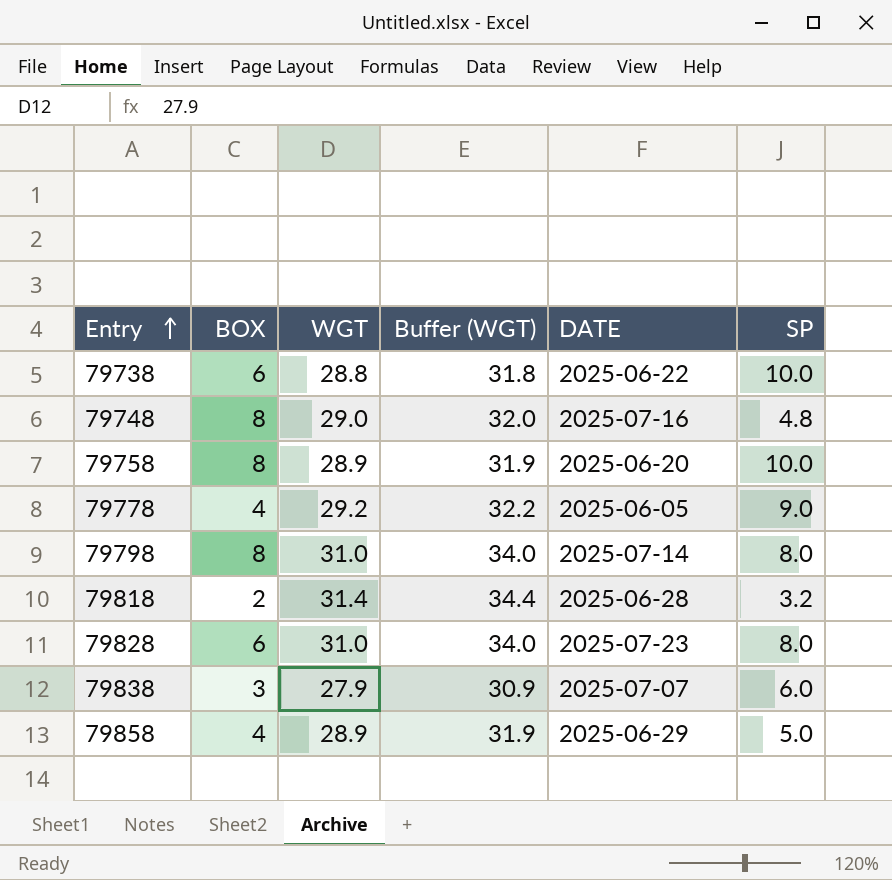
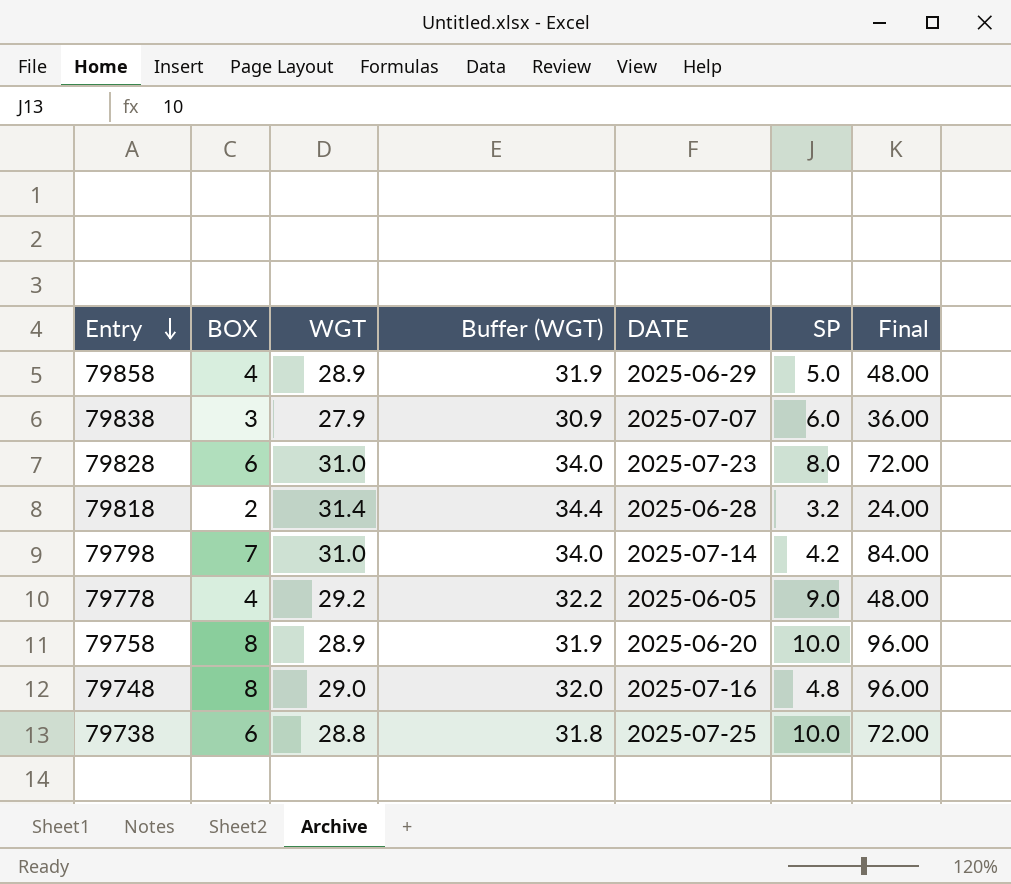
row order: Entry ascending -> Entry descending
column Final | formula: none -> [BOX] * 12
79798 | BOX: 8 -> 7
79798 | SP: 8.0 -> 4.2
79738 | DATE: 2025-06-22 -> 2025-07-25

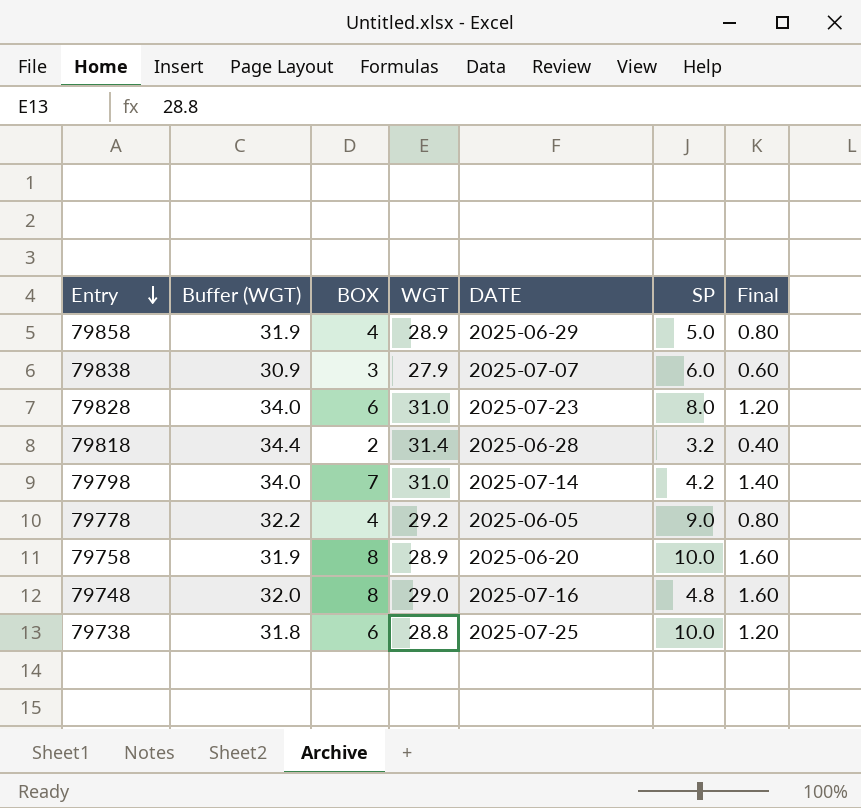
column Buffer (WGT) | position: 4 -> 2
column Final | formula: [BOX] * 12 -> [BOX] * 0.2

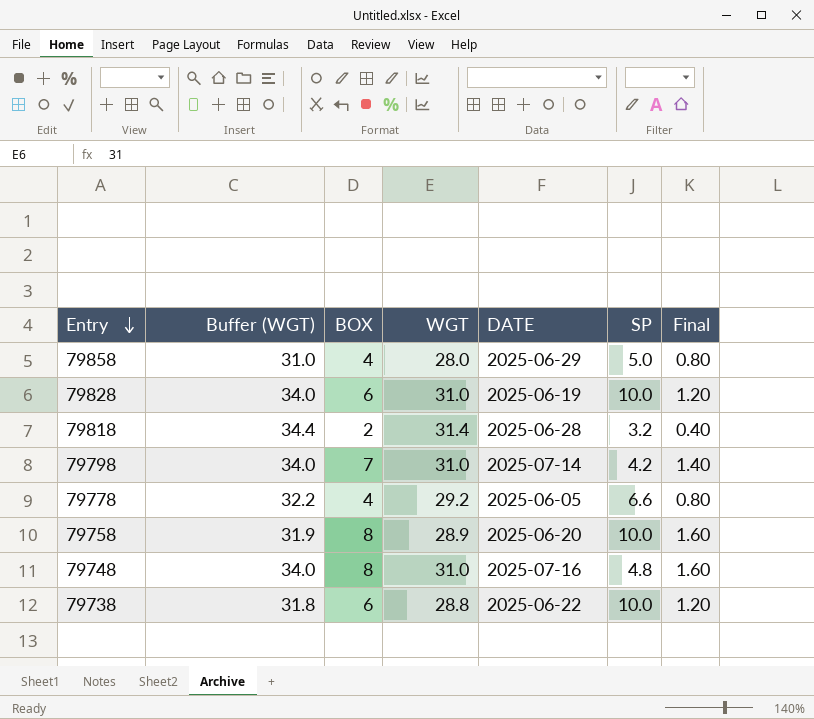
row 79838: 30.9 | 3 | 27.9 | 2025-07-07 | 6.0 | 0.60 -> none
79858 | Buffer (WGT): 31.9 -> 31.0
79858 | WGT: 28.9 -> 28.0
79828 | DATE: 2025-07-23 -> 2025-06-19
79828 | SP: 8.0 -> 10.0
79778 | SP: 9.0 -> 6.6
79748 | Buffer (WGT): 32.0 -> 34.0
79748 | WGT: 29.0 -> 31.0
79738 | DATE: 2025-07-25 -> 2025-06-22

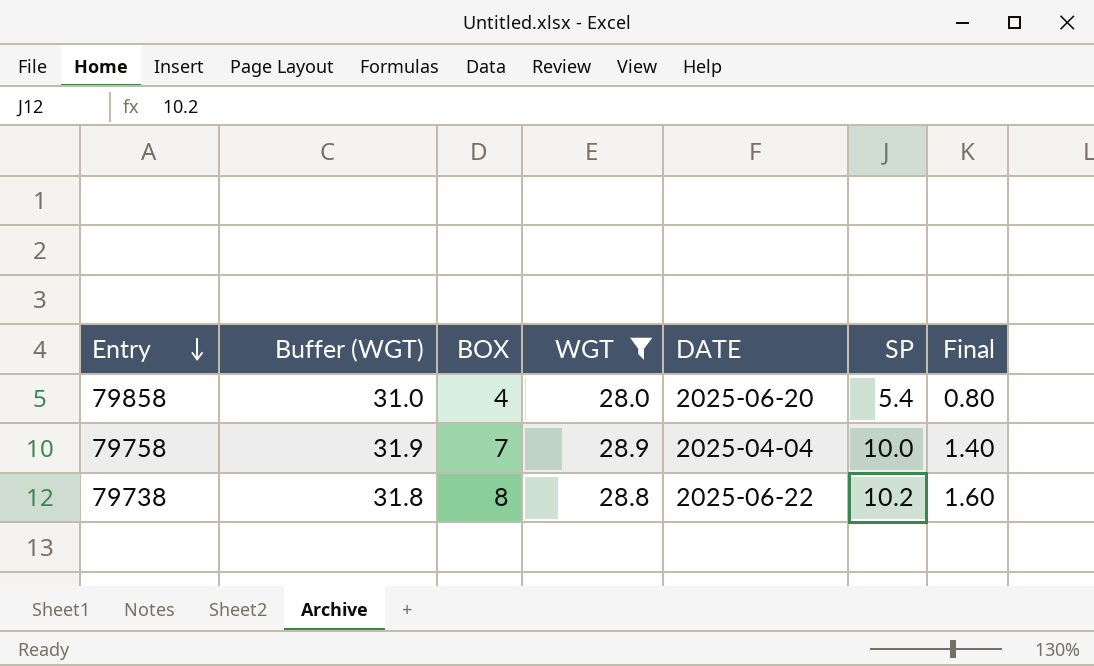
filter: none -> WGT <= 28.9
79858 | DATE: 2025-06-29 -> 2025-06-20
79858 | SP: 5.0 -> 5.4
79758 | BOX: 8 -> 7
79758 | DATE: 2025-06-20 -> 2025-04-04
79758 | Final: 1.60 -> 1.40
79738 | BOX: 6 -> 8
79738 | SP: 10.0 -> 10.2
79738 | Final: 1.20 -> 1.60

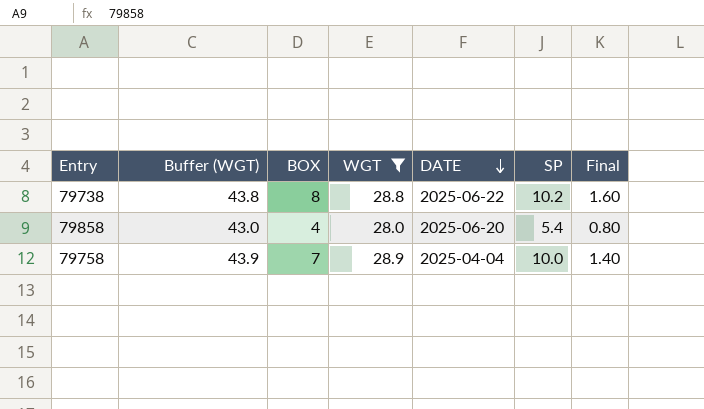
row order: Entry descending -> DATE descending
column Buffer (WGT) | formula: [WGT] + 3 -> [WGT] + 15

